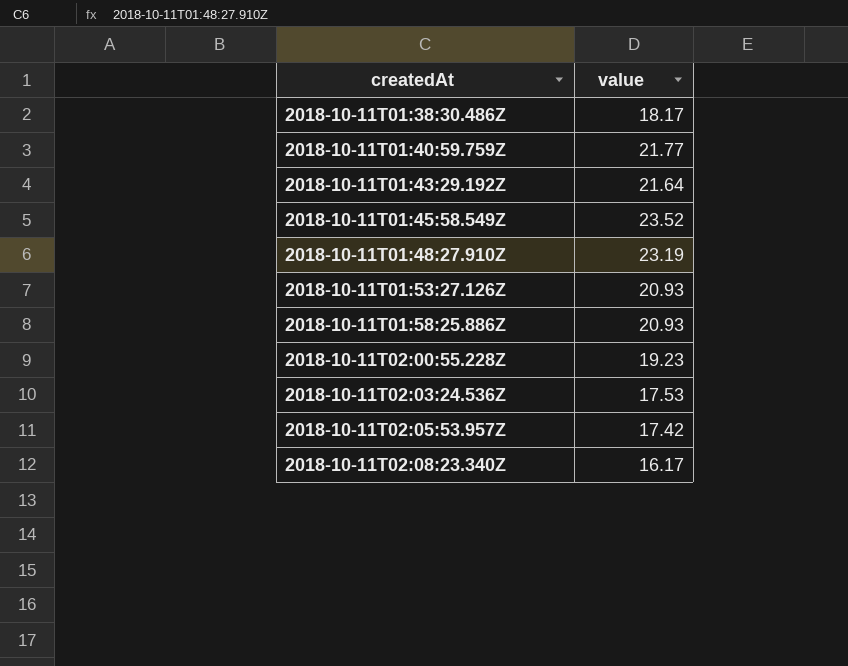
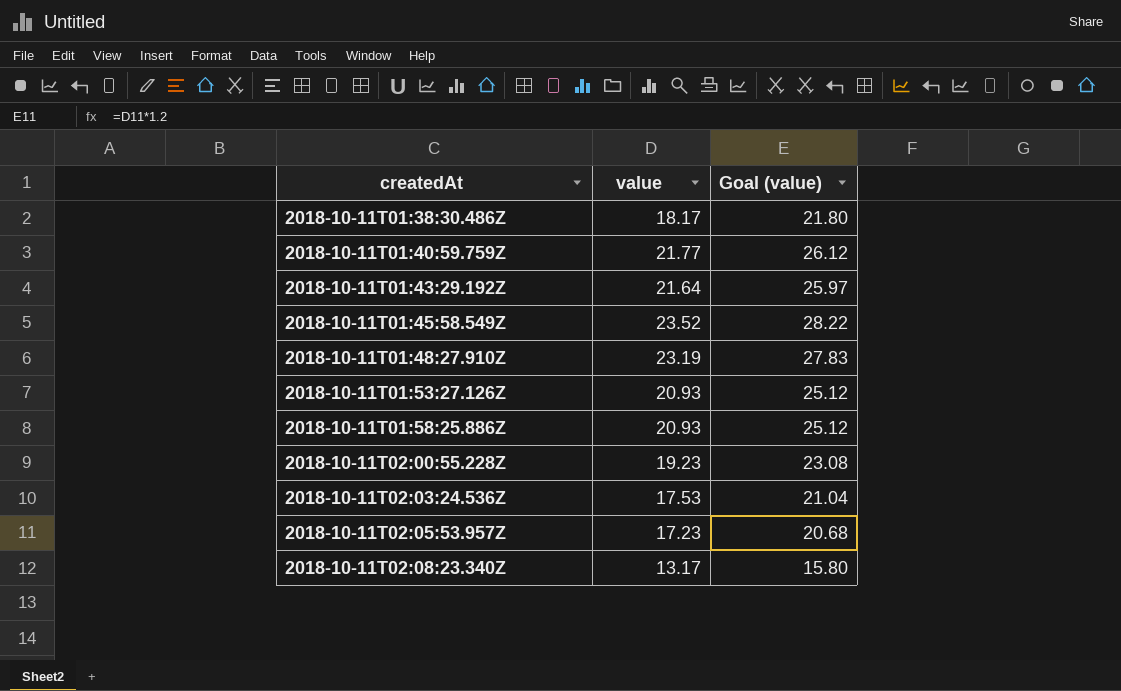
column Goal (value) | formula: none -> [value] * 1.2
2018-10-11T02:05:53.957Z | value: 17.42 -> 17.23
2018-10-11T02:08:23.340Z | value: 16.17 -> 13.17

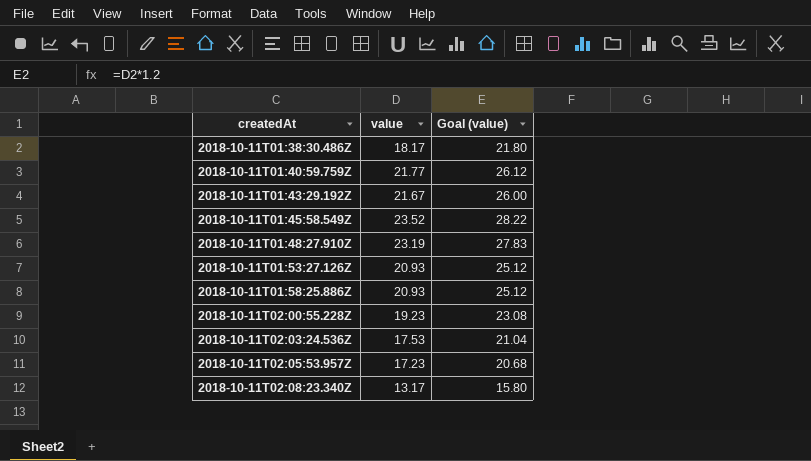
2018-10-11T01:43:29.192Z | value: 21.64 -> 21.67
2018-10-11T01:43:29.192Z | Goal (value): 25.97 -> 26.00

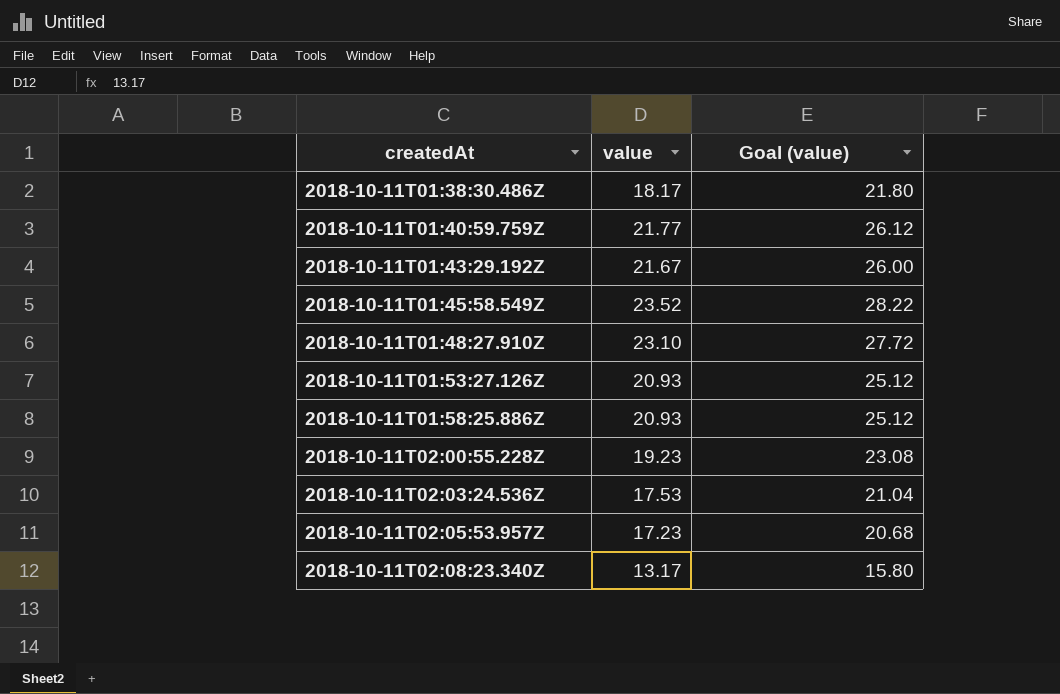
2018-10-11T01:48:27.910Z | value: 23.19 -> 23.10
2018-10-11T01:48:27.910Z | Goal (value): 27.83 -> 27.72

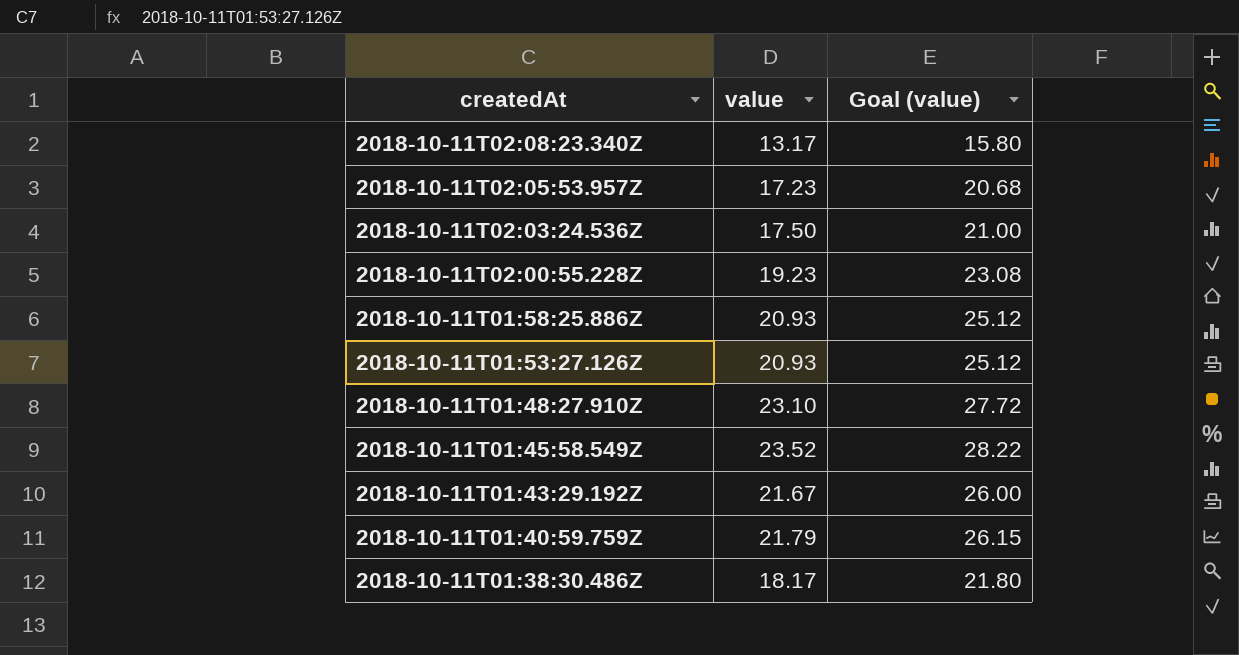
row order: createdAt ascending -> createdAt descending
2018-10-11T02:03:24.536Z | value: 17.53 -> 17.50
2018-10-11T02:03:24.536Z | Goal (value): 21.04 -> 21.00
2018-10-11T01:40:59.759Z | value: 21.77 -> 21.79
2018-10-11T01:40:59.759Z | Goal (value): 26.12 -> 26.15

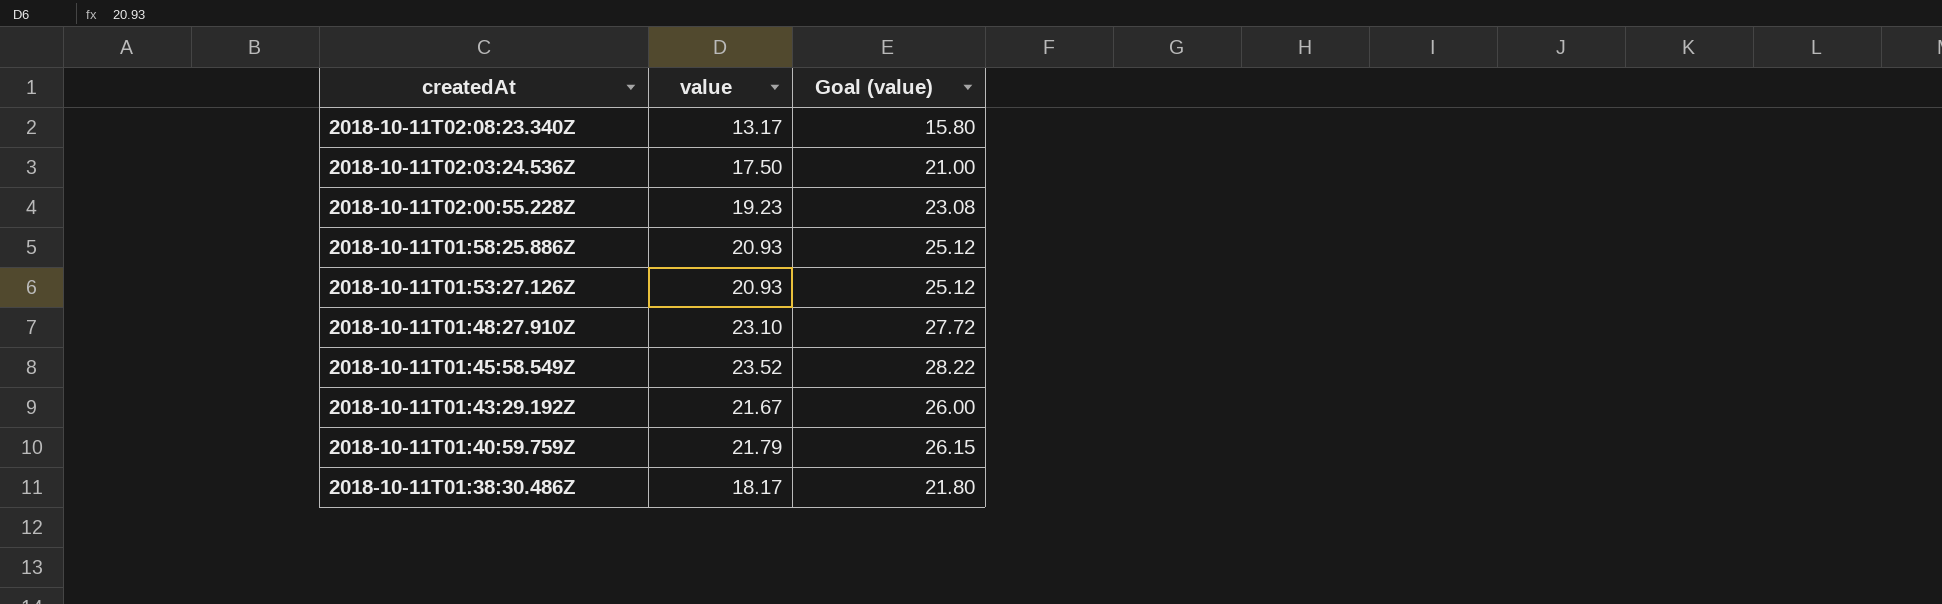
row 2018-10-11T02:05:53.957Z: 17.23 | 20.68 -> none

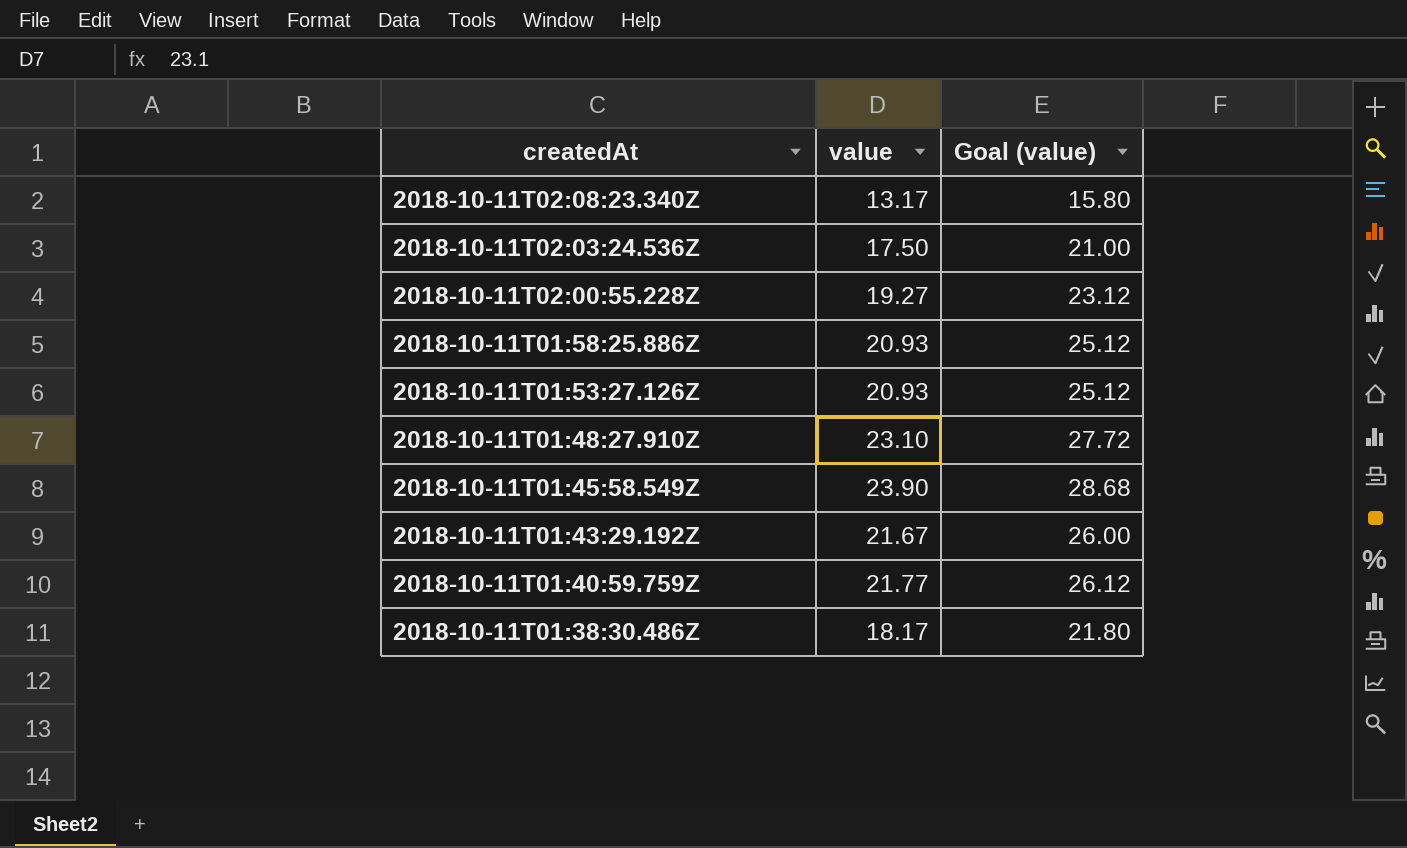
2018-10-11T02:00:55.228Z | value: 19.23 -> 19.27
2018-10-11T02:00:55.228Z | Goal (value): 23.08 -> 23.12
2018-10-11T01:45:58.549Z | value: 23.52 -> 23.90
2018-10-11T01:45:58.549Z | Goal (value): 28.22 -> 28.68
2018-10-11T01:40:59.759Z | value: 21.79 -> 21.77
2018-10-11T01:40:59.759Z | Goal (value): 26.15 -> 26.12

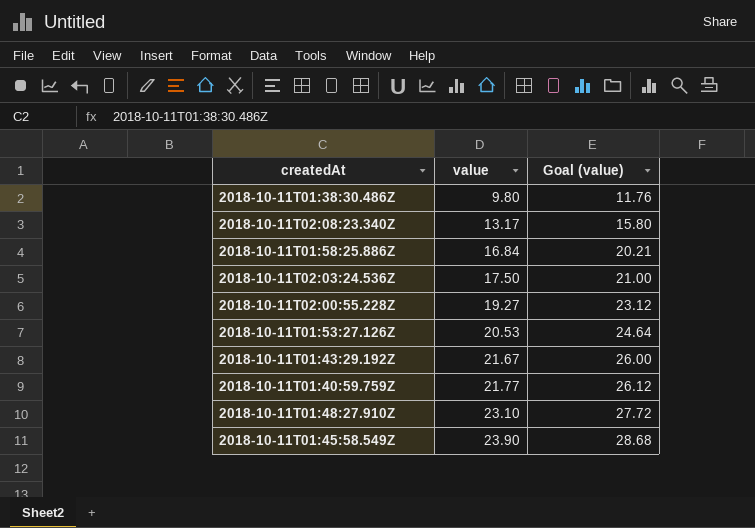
row order: createdAt descending -> value ascending
2018-10-11T01:38:30.486Z | value: 18.17 -> 9.80
2018-10-11T01:38:30.486Z | Goal (value): 21.80 -> 11.76
2018-10-11T01:58:25.886Z | value: 20.93 -> 16.84
2018-10-11T01:58:25.886Z | Goal (value): 25.12 -> 20.21
2018-10-11T01:53:27.126Z | value: 20.93 -> 20.53
2018-10-11T01:53:27.126Z | Goal (value): 25.12 -> 24.64

